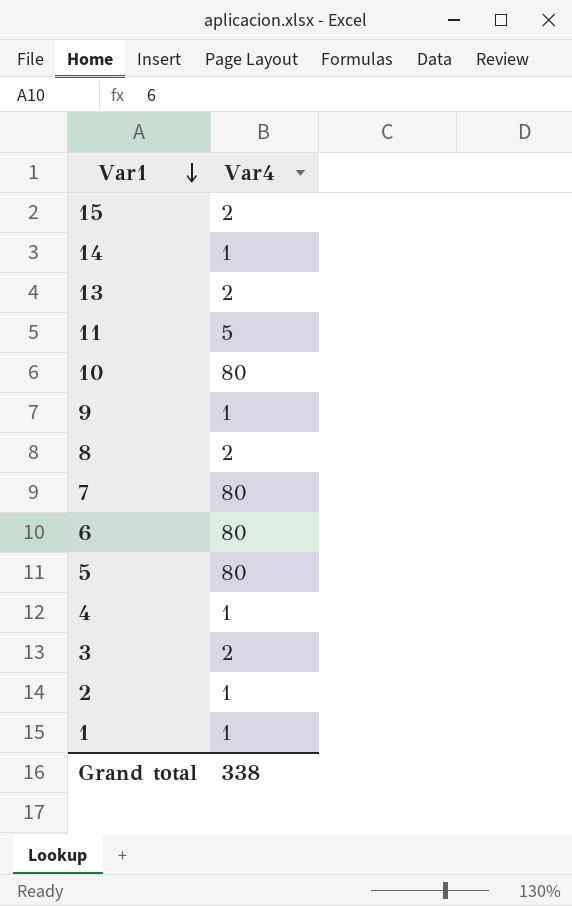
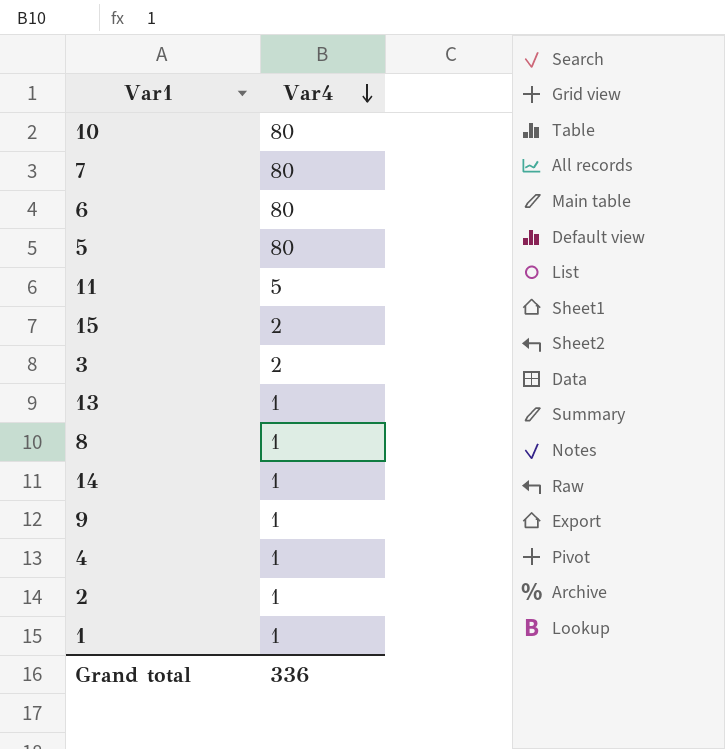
row order: Var1 descending -> Var4 descending
13 | Var4: 2 -> 1
8 | Var4: 2 -> 1
Grand total | Var4: 338 -> 336

